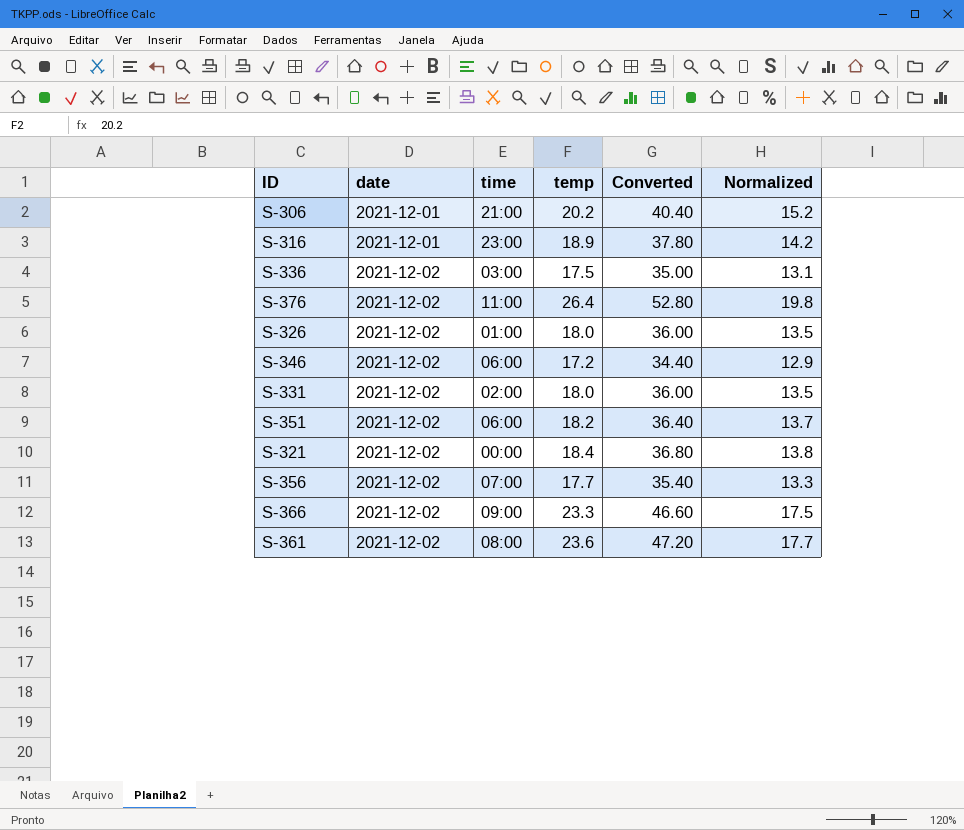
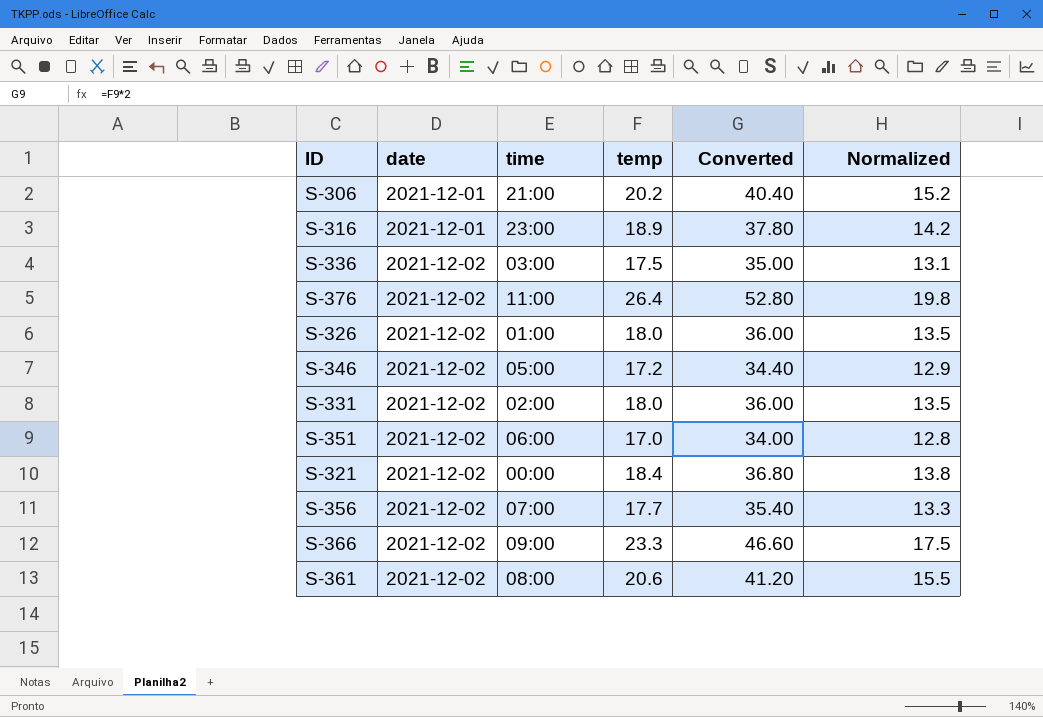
S-346 | time: 06:00 -> 05:00
S-351 | temp: 18.2 -> 17.0
S-351 | Converted: 36.40 -> 34.00
S-351 | Normalized: 13.7 -> 12.8
S-361 | temp: 23.6 -> 20.6
S-361 | Converted: 47.20 -> 41.20
S-361 | Normalized: 17.7 -> 15.5

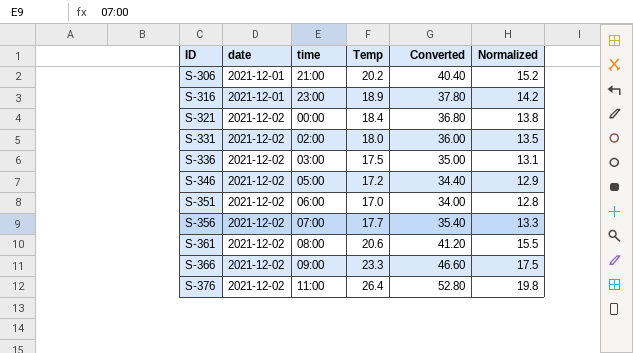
row order: date ascending -> ID ascending
column name: temp -> Temp
row S-326: 2021-12-02 | 01:00 | 18.0 | 36.00 | 13.5 -> none

